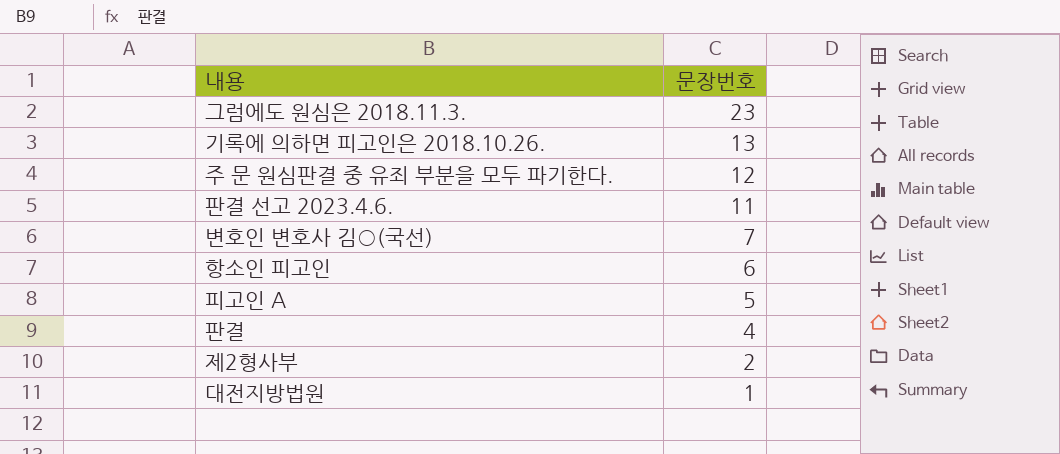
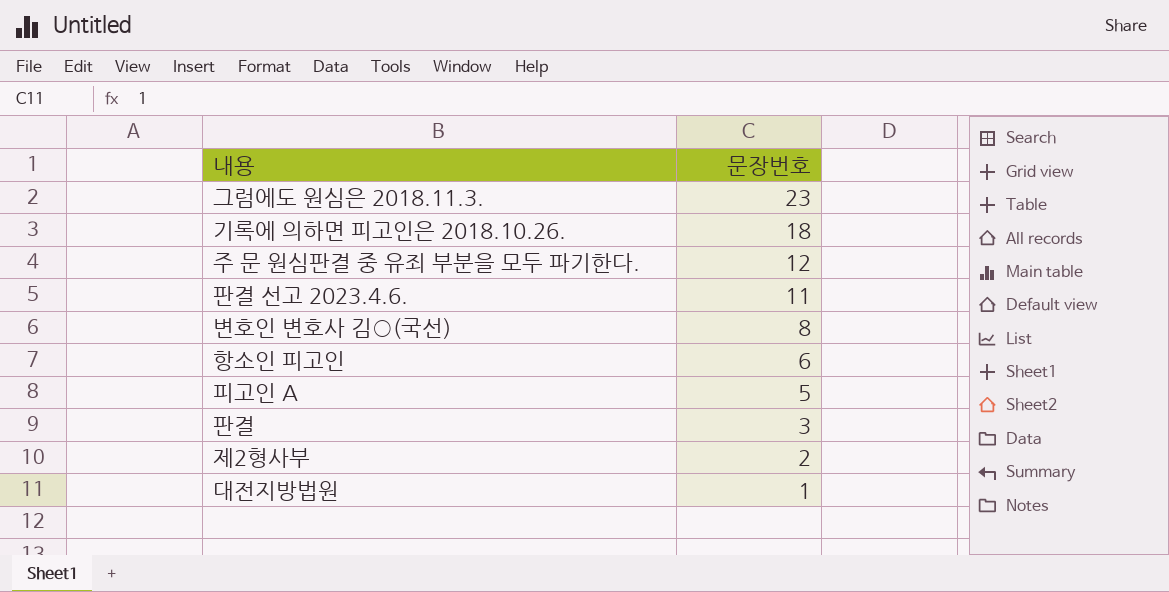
기록에 의하면 피고인은 2018.10.26. | 문장번호: 13 -> 18
변호인 변호사 김○(국선) | 문장번호: 7 -> 8
판결 | 문장번호: 4 -> 3

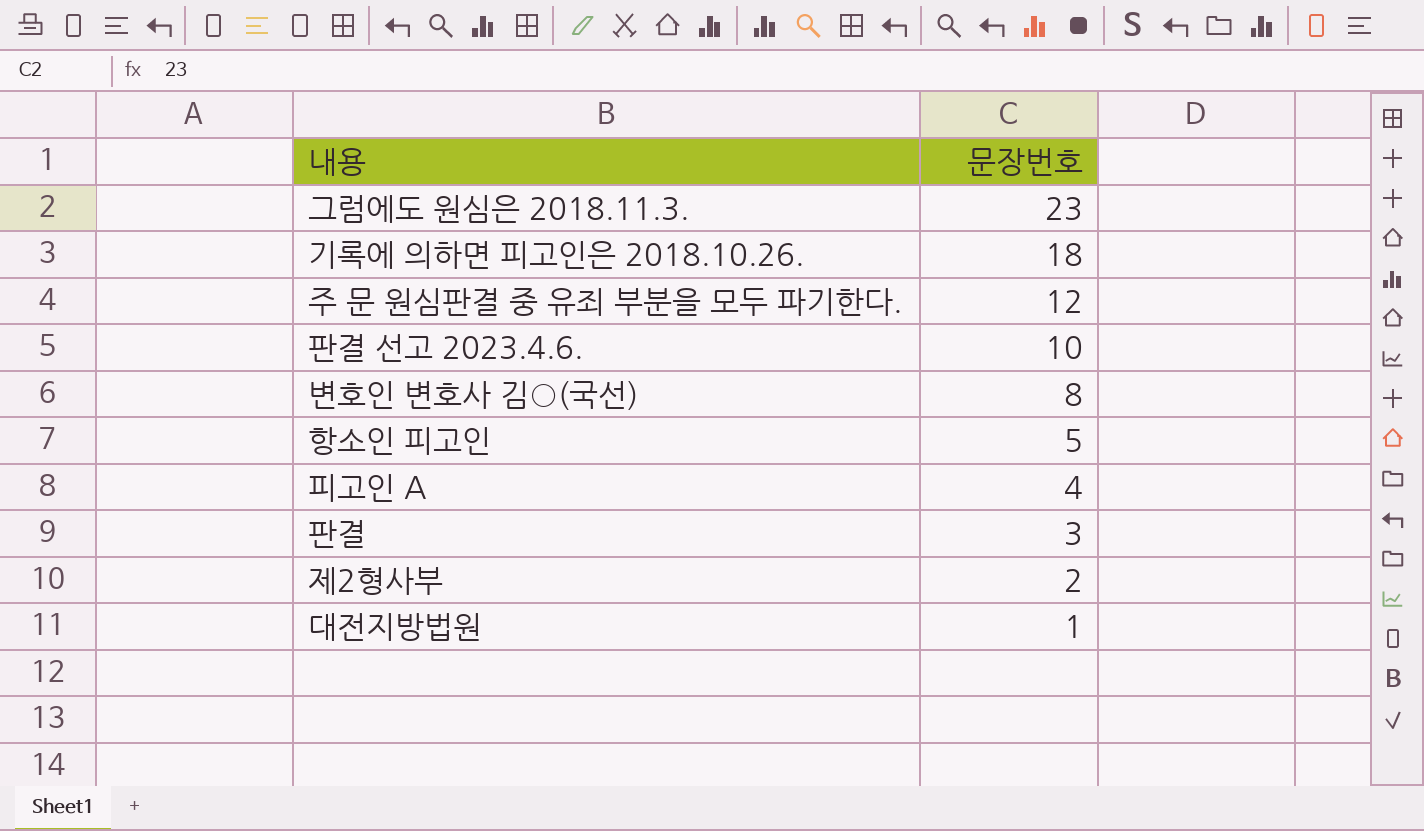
판결 선고 2023.4.6. | 문장번호: 11 -> 10
항소인 피고인 | 문장번호: 6 -> 5
피고인 A | 문장번호: 5 -> 4

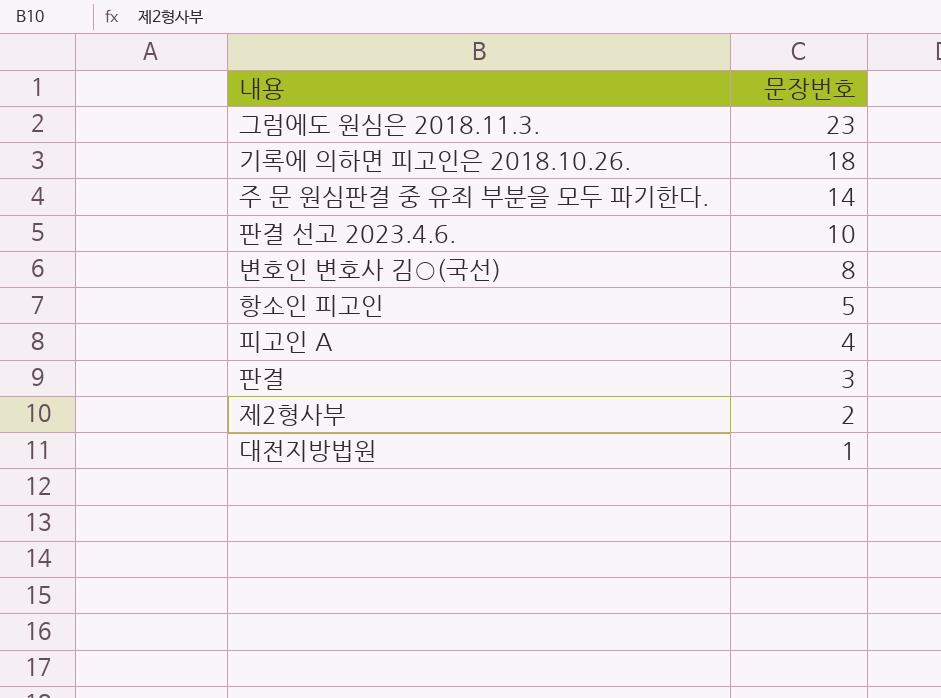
주 문 원심판결 중 유죄 부분을 모두 파기한다. | 문장번호: 12 -> 14

